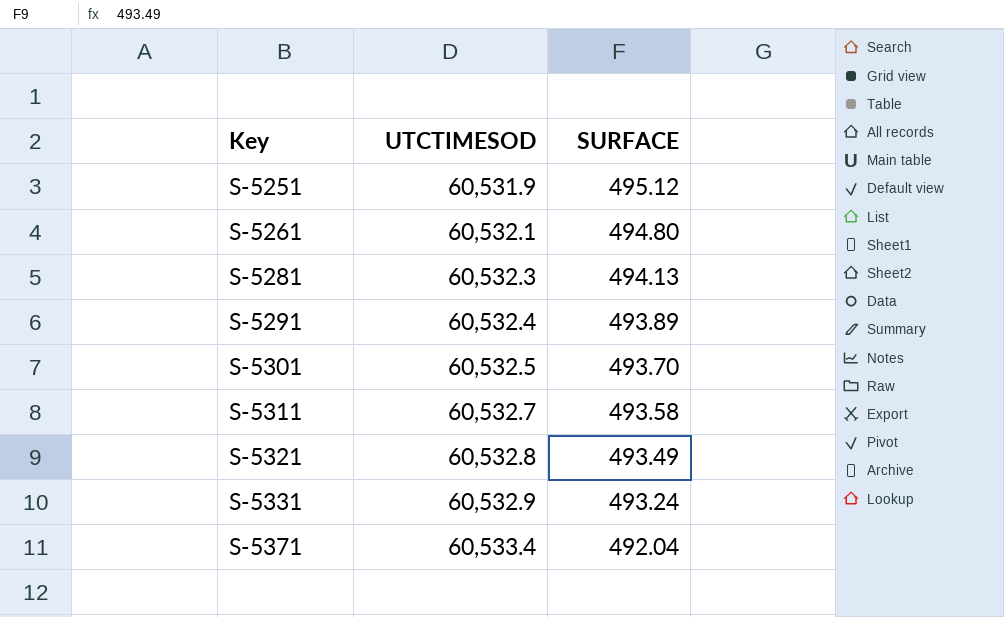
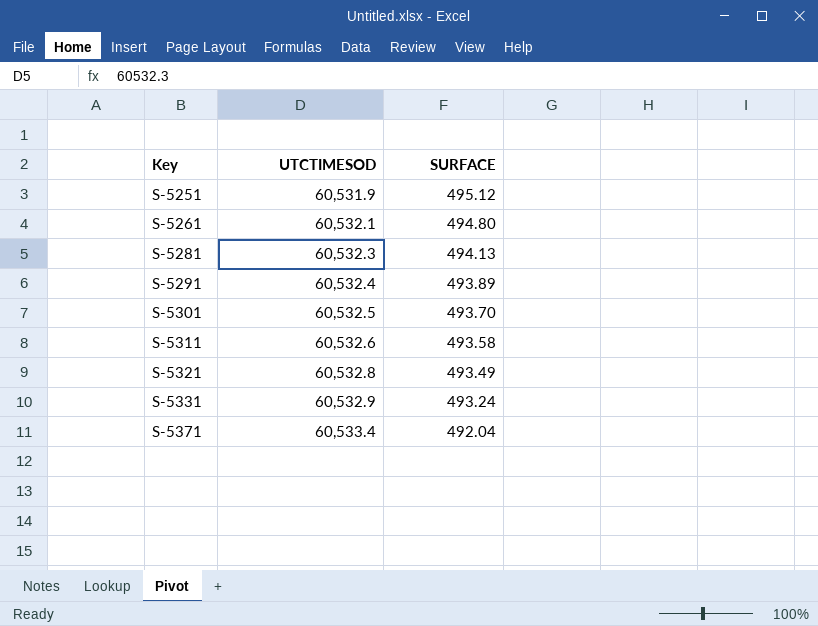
S-5311 | UTCTIMESOD: 60,532.7 -> 60,532.6

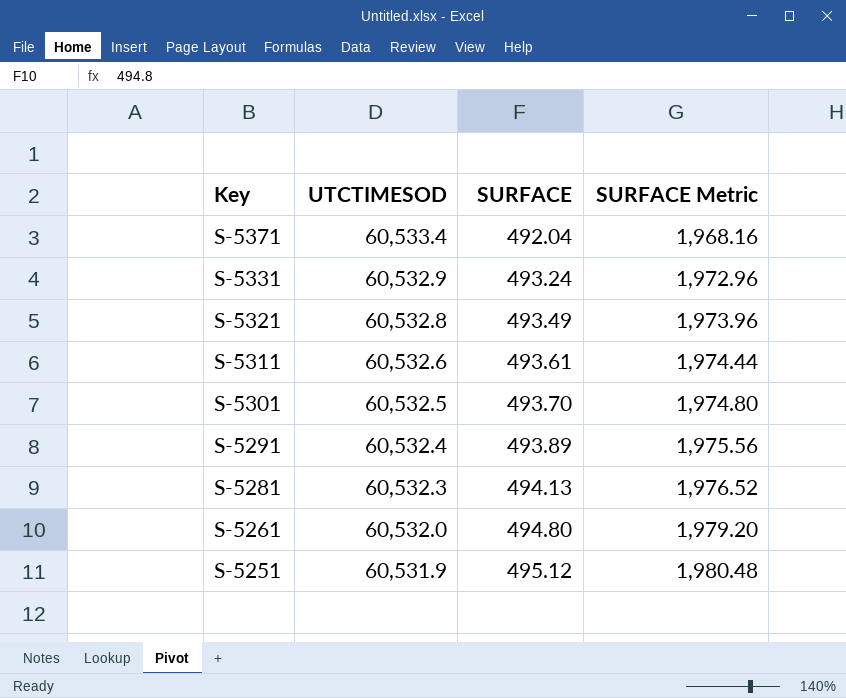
row order: Key ascending -> Key descending
column SURFACE Metric | formula: none -> [SURFACE] * 4
S-5311 | SURFACE: 493.58 -> 493.61
S-5261 | UTCTIMESOD: 60,532.1 -> 60,532.0

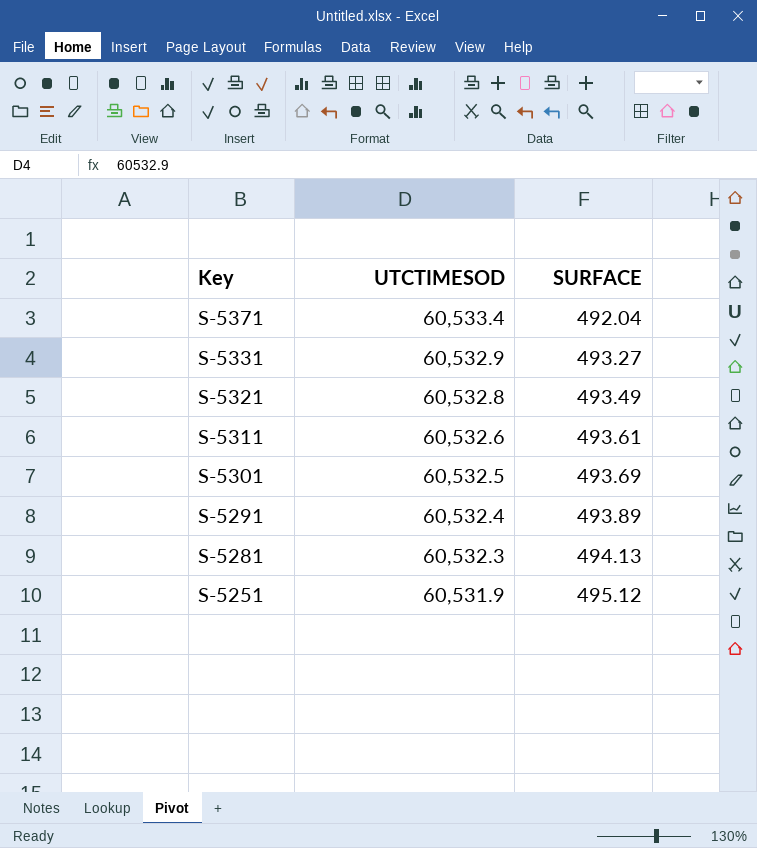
column SURFACE Metric | formula: [SURFACE] * 4 -> none
row S-5261: 60,532.0 | 494.80 | 1,979.20 -> none
S-5331 | SURFACE: 493.24 -> 493.27
S-5301 | SURFACE: 493.70 -> 493.69

